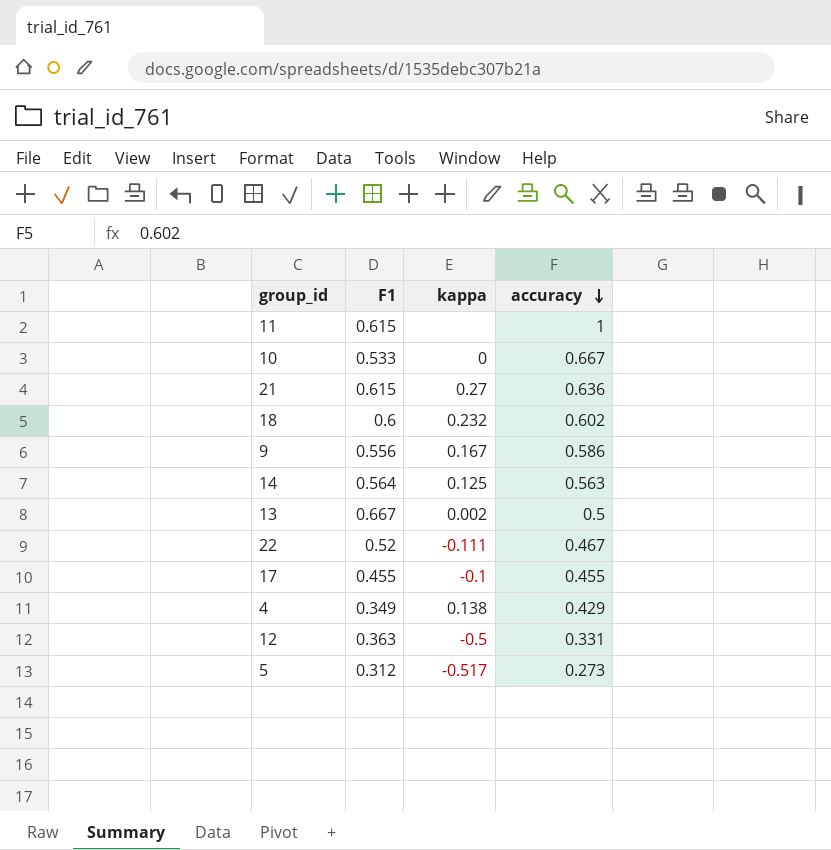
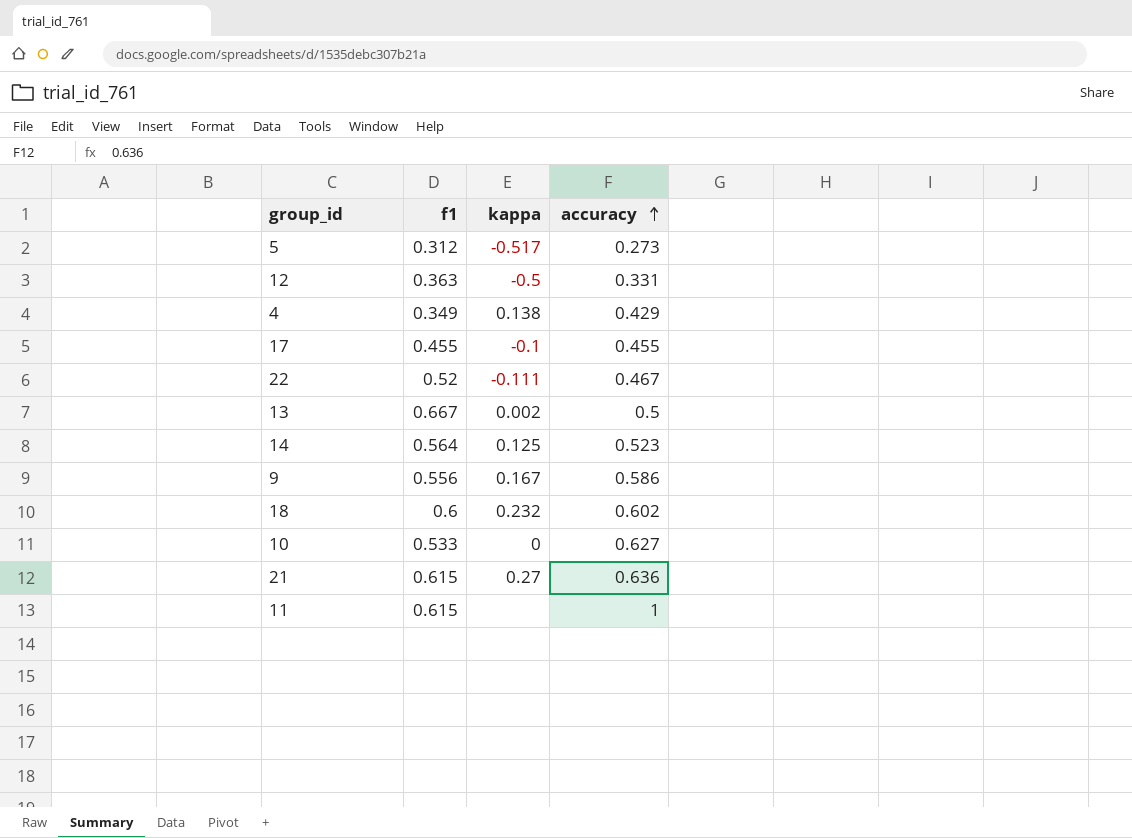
row order: accuracy descending -> accuracy ascending
column name: F1 -> f1
14 | accuracy: 0.563 -> 0.523
10 | accuracy: 0.667 -> 0.627

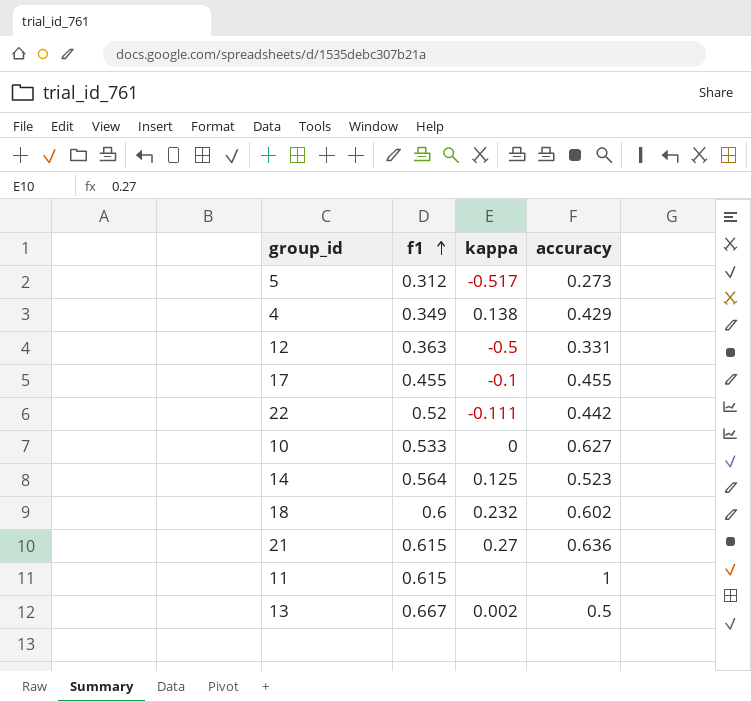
row order: accuracy ascending -> f1 ascending
row 9: 0.556 | 0.167 | 0.586 -> none
22 | accuracy: 0.467 -> 0.442

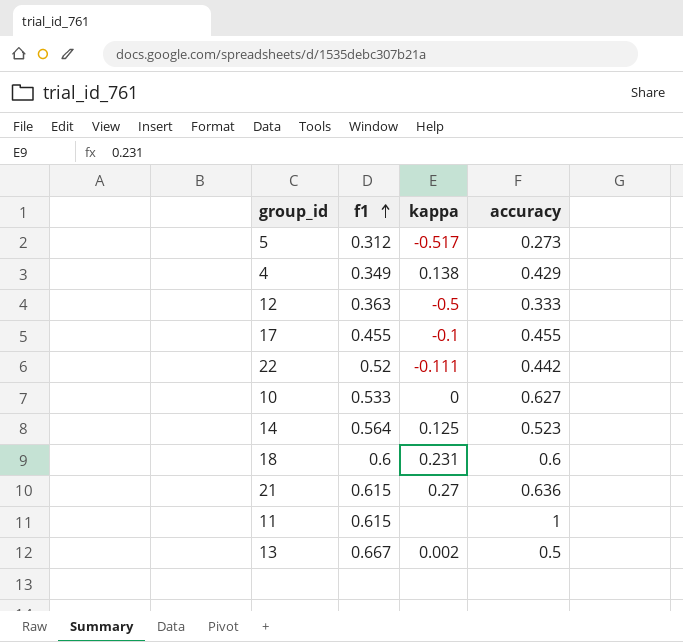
12 | accuracy: 0.331 -> 0.333
18 | kappa: 0.232 -> 0.231
18 | accuracy: 0.602 -> 0.6

